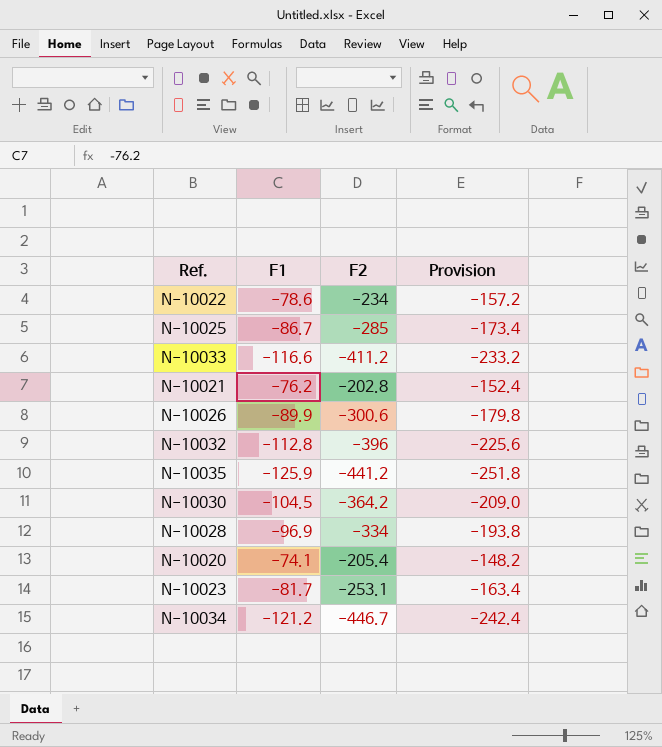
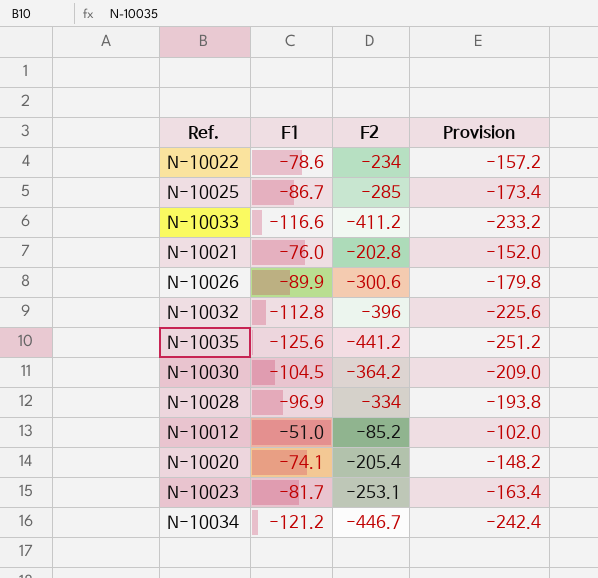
N-10021 | F1: -76.2 -> -76.0
N-10021 | Provision: -152.4 -> -152.0
N-10035 | F1: -125.9 -> -125.6
N-10035 | Provision: -251.8 -> -251.2
row N-10012: none -> -51.0 | -85.2 | -102.0

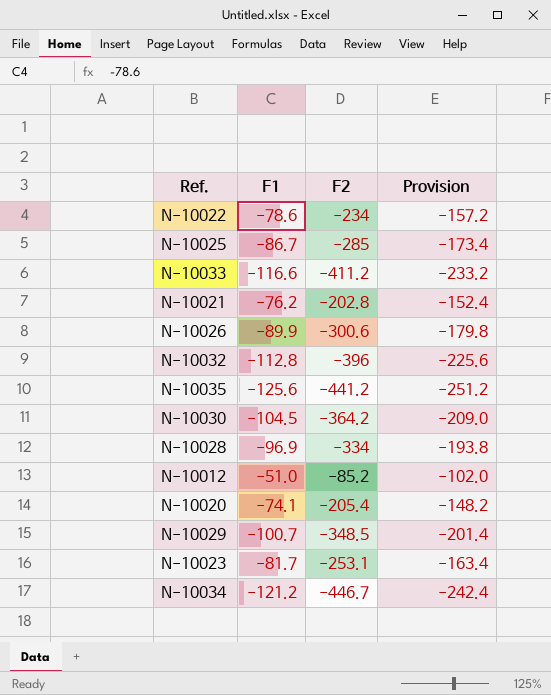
N-10021 | F1: -76.0 -> -76.2
N-10021 | Provision: -152.0 -> -152.4
row N-10029: none -> -100.7 | -348.5 | -201.4

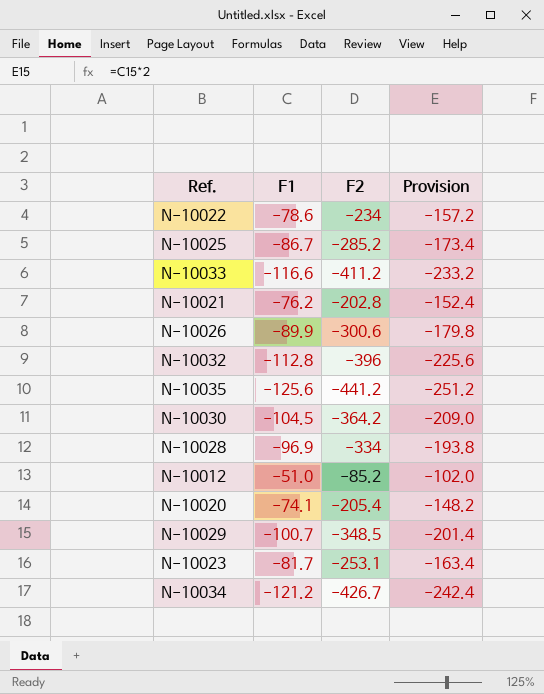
N-10025 | F2: -285 -> -285.2
N-10034 | F2: -446.7 -> -426.7

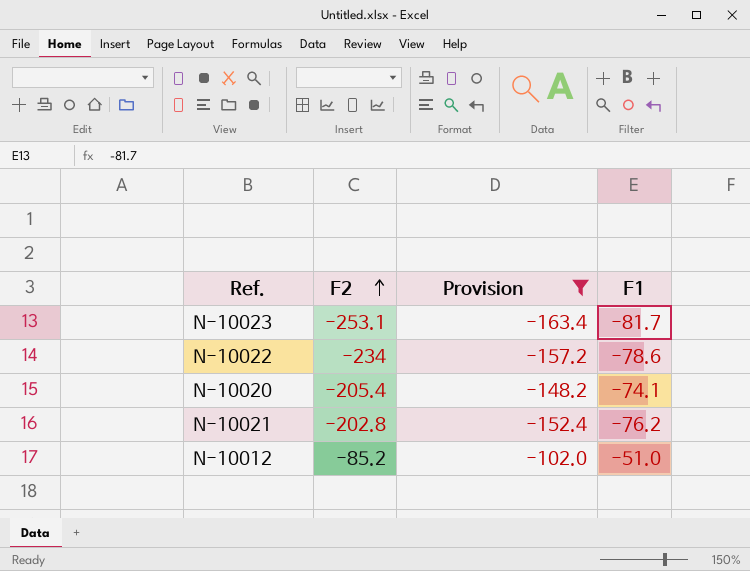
filter: none -> Provision >= -163.4
row order: none -> F2 ascending
column F1 | position: 2 -> 4

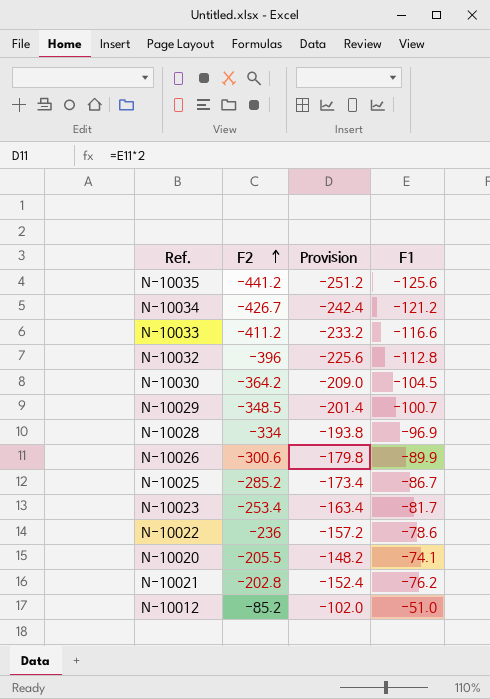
filter: Provision >= -163.4 -> none
N-10023 | F2: -253.1 -> -253.4
N-10022 | F2: -234 -> -236
N-10020 | F2: -205.4 -> -205.5

